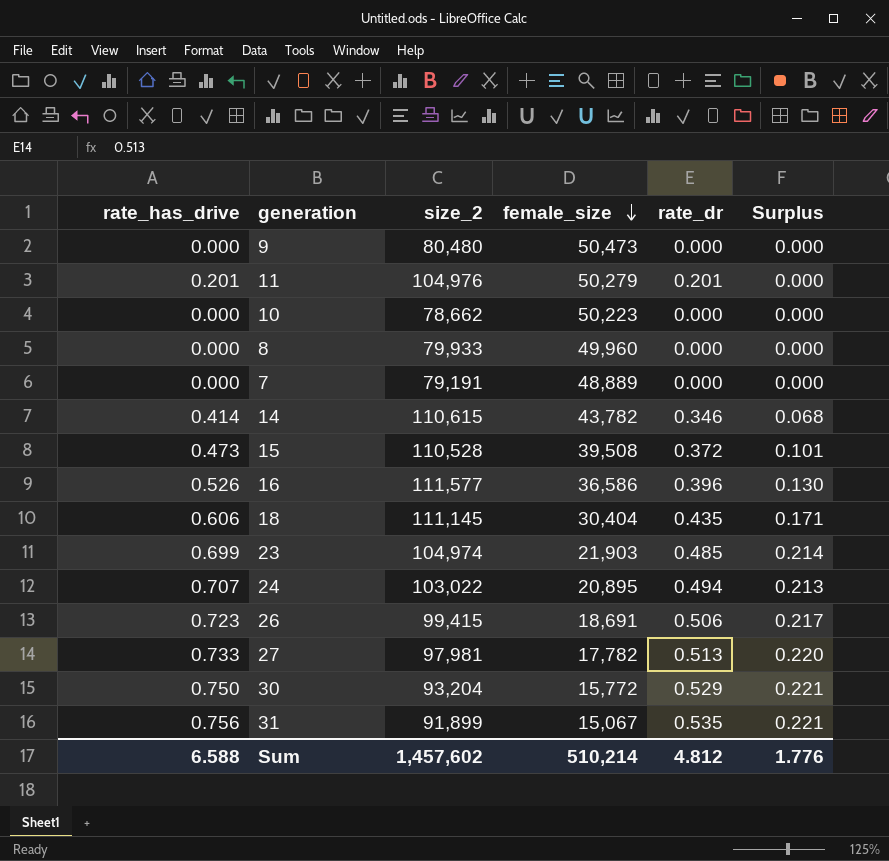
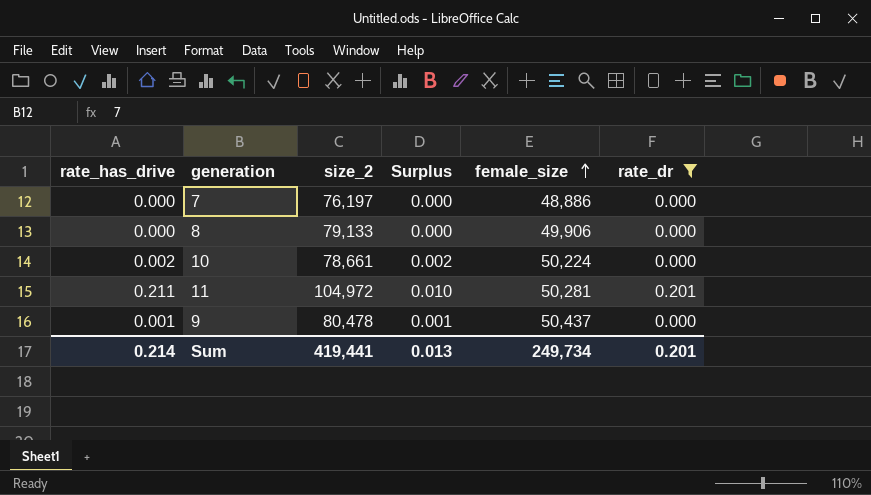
filter: none -> rate_dr <= 0.201
row order: female_size descending -> female_size ascending
column Surplus | position: 6 -> 4
7 | size_2: 79,191 -> 76,197
7 | female_size: 48,889 -> 48,886
8 | size_2: 79,933 -> 79,133
8 | female_size: 49,960 -> 49,906
10 | rate_has_drive: 0.000 -> 0.002
10 | size_2: 78,662 -> 78,661
10 | Surplus: 0.000 -> 0.002
10 | female_size: 50,223 -> 50,224
11 | rate_has_drive: 0.201 -> 0.211
11 | size_2: 104,976 -> 104,972
11 | Surplus: 0.000 -> 0.010
11 | female_size: 50,279 -> 50,281
9 | rate_has_drive: 0.000 -> 0.001
9 | size_2: 80,480 -> 80,478
9 | Surplus: 0.000 -> 0.001
9 | female_size: 50,473 -> 50,437
Sum | rate_has_drive: 6.588 -> 0.214
Sum | size_2: 1,457,602 -> 419,441
Sum | Surplus: 1.776 -> 0.013
Sum | female_size: 510,214 -> 249,734
Sum | rate_dr: 4.812 -> 0.201

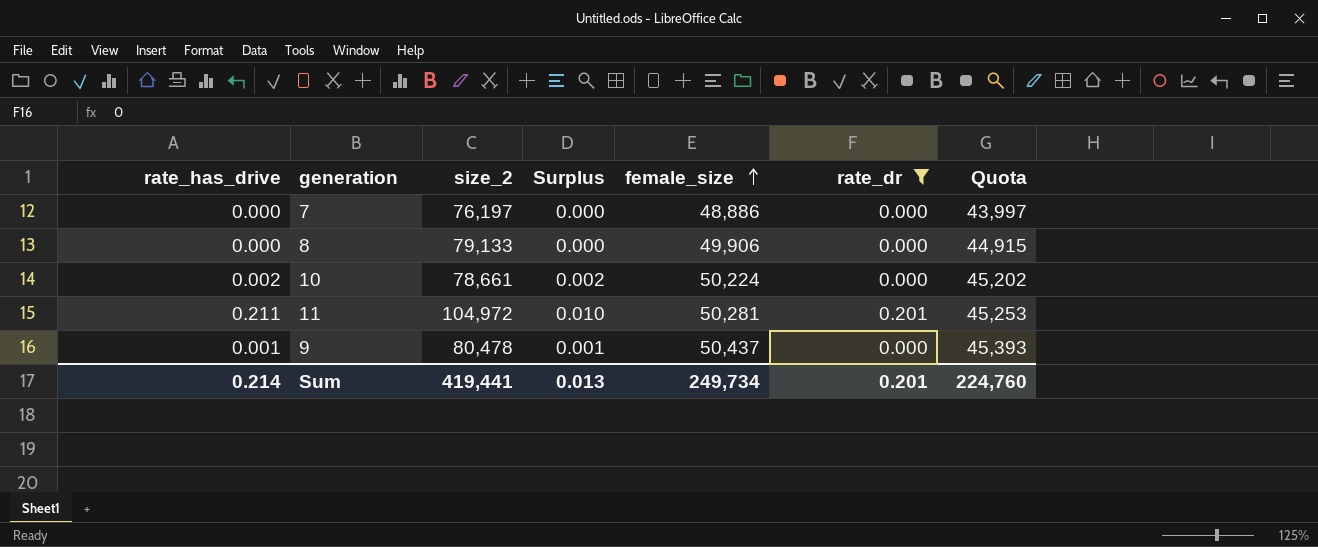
column Quota | formula: none -> [female_size] * 0.9

